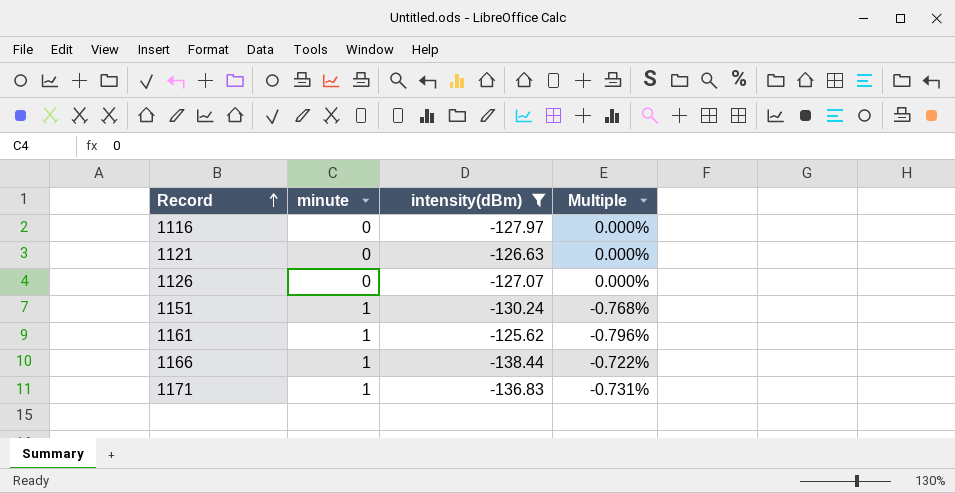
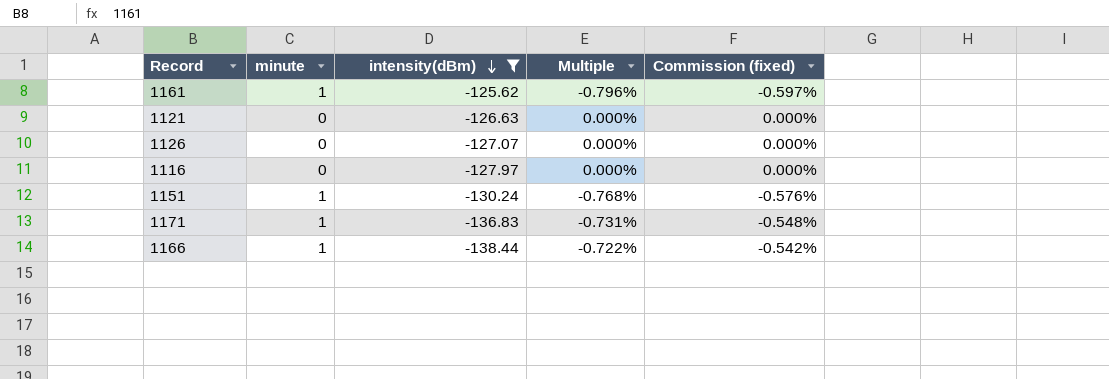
row order: Record ascending -> intensity(dBm) descending
column Commission (fixed) | formula: none -> [Multiple] * 0.75

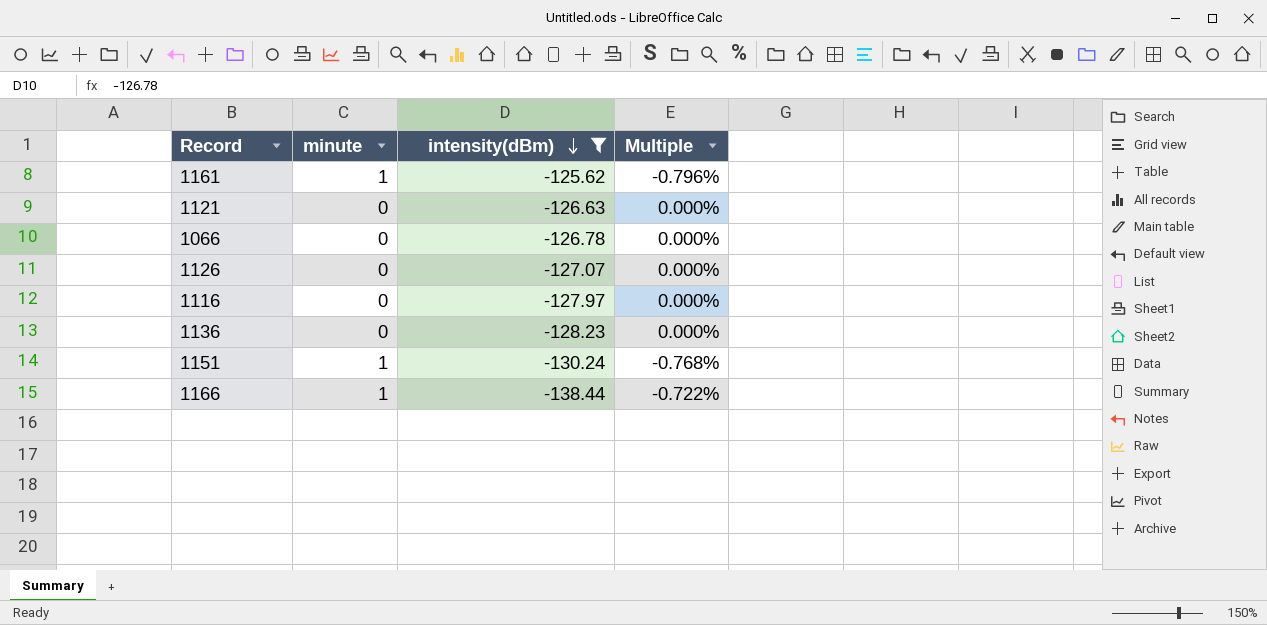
column Commission (fixed) | formula: [Multiple] * 0.75 -> none
row 1171: 1 | -136.83 | -0.731% | -0.548% -> none
row 1066: none -> 0 | -126.78 | 0.000%
row 1136: none -> 0 | -128.23 | 0.000%

